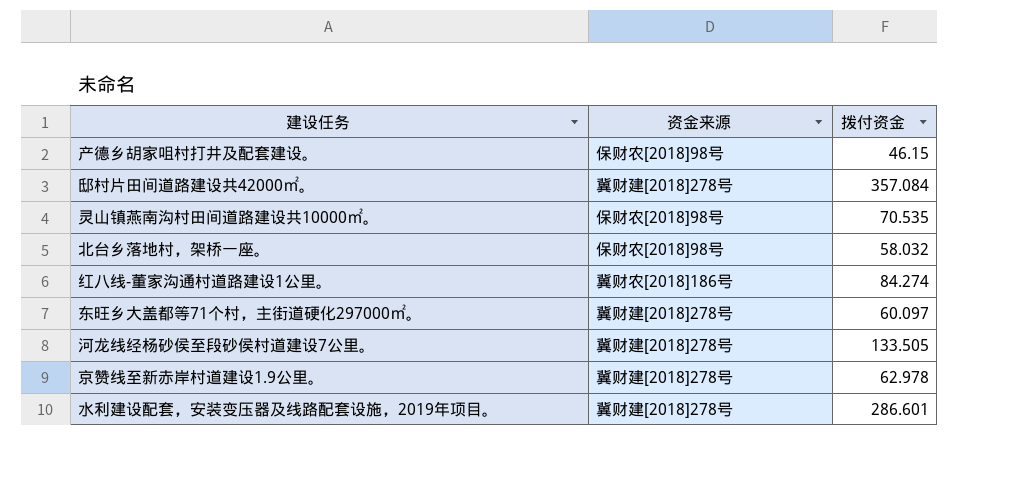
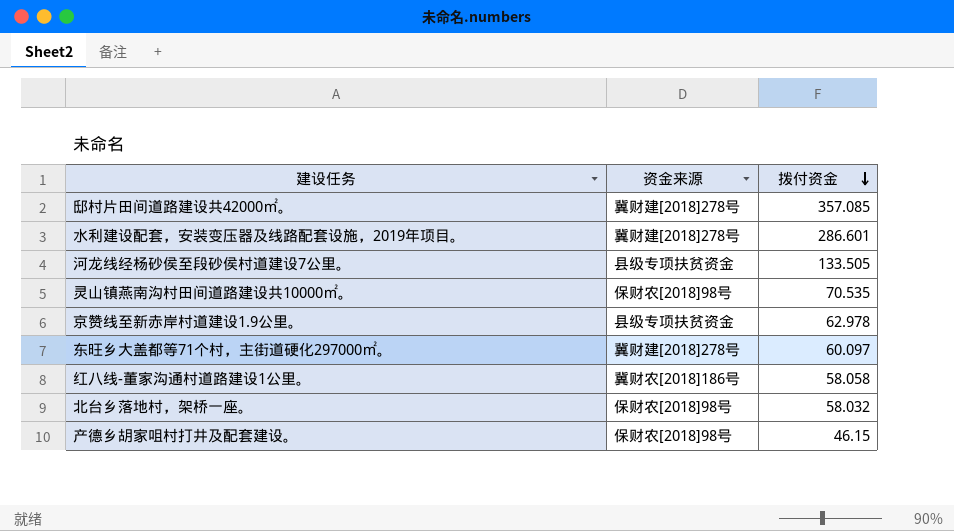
row order: none -> 拨付资金 descending
邸村片田间道路建设共42000㎡。 | 拨付资金: 357.084 -> 357.085
河龙线经杨砂侯至段砂侯村道建设7公里。 | 资金来源: 冀财建[2018]278号 -> 县级专项扶贫资金
京赞线至新赤岸村道建设1.9公里。 | 资金来源: 冀财建[2018]278号 -> 县级专项扶贫资金
红八线-董家沟通村道路建设1公里。 | 拨付资金: 84.274 -> 58.058

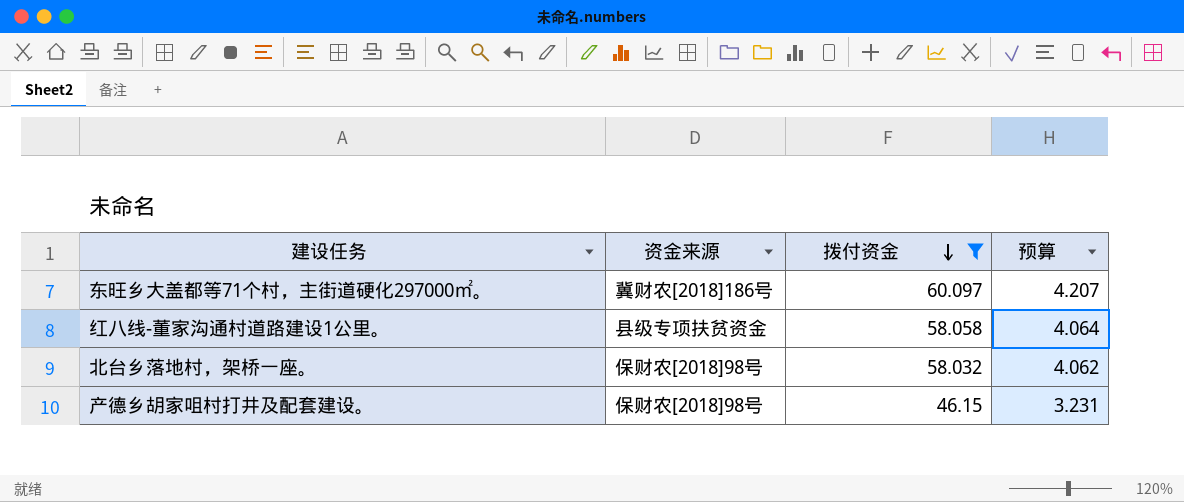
filter: none -> 拨付资金 <= 60.097
column 预算 | formula: none -> [拨付资金] * 0.07
东旺乡大盖都等71个村，主街道硬化297000㎡。 | 资金来源: 冀财建[2018]278号 -> 冀财农[2018]186号
红八线-董家沟通村道路建设1公里。 | 资金来源: 冀财农[2018]186号 -> 县级专项扶贫资金

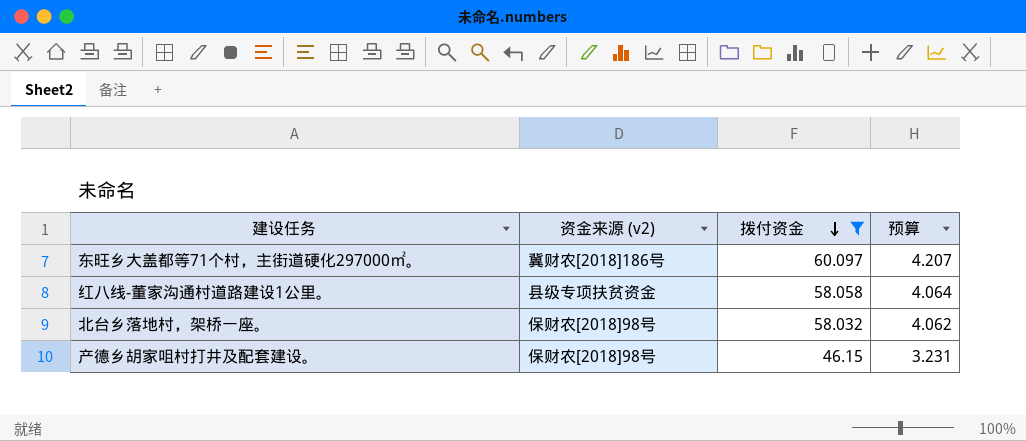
column name: 资金来源 -> 资金来源 (v2)

